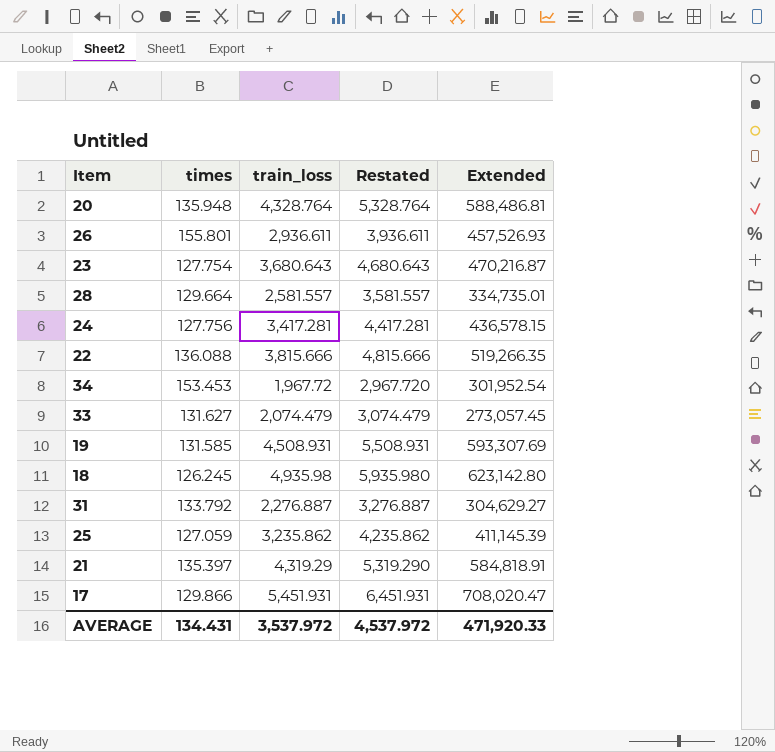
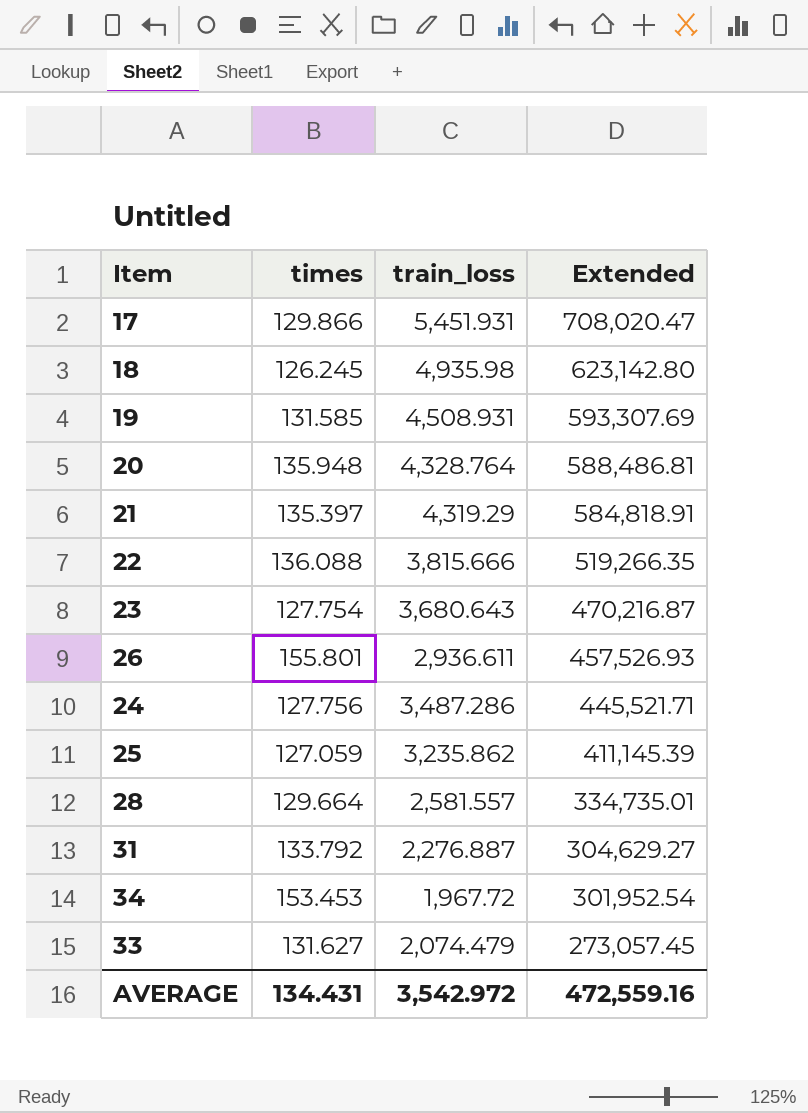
row order: none -> Extended descending
column Restated | formula: [train_loss] + 1000 -> none
24 | train_loss: 3,417.281 -> 3,487.286
24 | Extended: 436,578.15 -> 445,521.71
AVERAGE | train_loss: 3,537.972 -> 3,542.972
AVERAGE | Extended: 471,920.33 -> 472,559.16

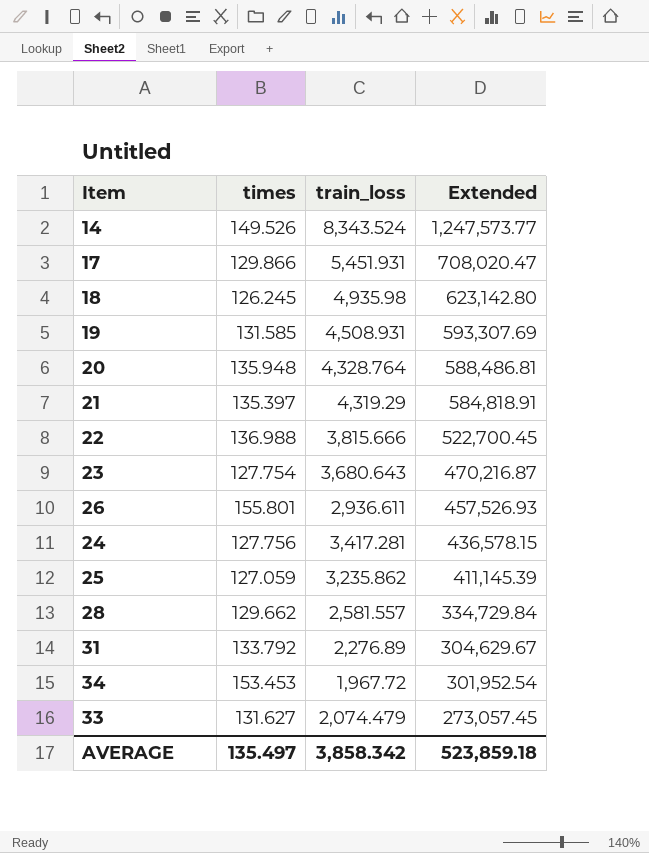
row 14: none -> 149.526 | 8,343.524 | 1,247,573.77
22 | times: 136.088 -> 136.988
22 | Extended: 519,266.35 -> 522,700.45
24 | train_loss: 3,487.286 -> 3,417.281
24 | Extended: 445,521.71 -> 436,578.15
28 | times: 129.664 -> 129.662
28 | Extended: 334,735.01 -> 334,729.84
31 | train_loss: 2,276.887 -> 2,276.89
31 | Extended: 304,629.27 -> 304,629.67
AVERAGE | times: 134.431 -> 135.497
AVERAGE | train_loss: 3,542.972 -> 3,858.342
AVERAGE | Extended: 472,559.16 -> 523,859.18

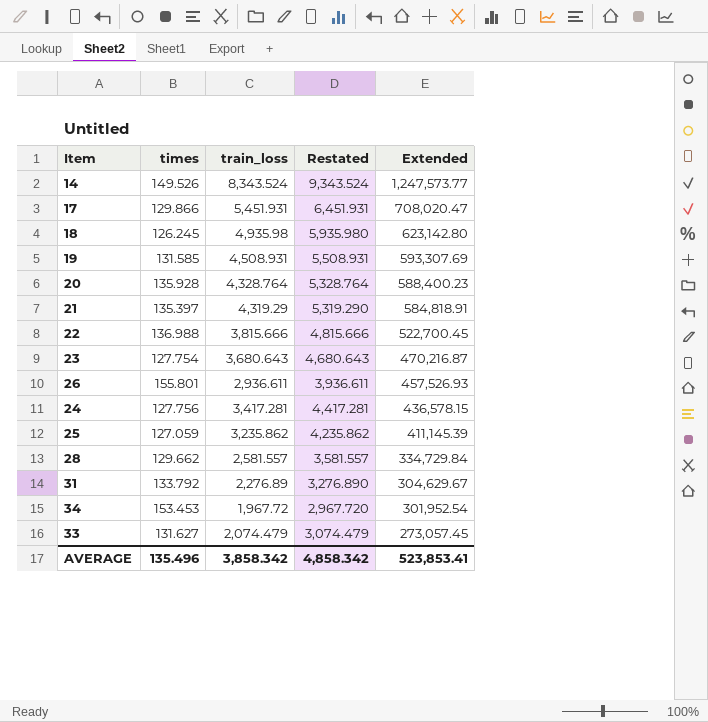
column Restated | formula: none -> [train_loss] + 1000
20 | times: 135.948 -> 135.928
20 | Extended: 588,486.81 -> 588,400.23
AVERAGE | times: 135.497 -> 135.496
AVERAGE | Extended: 523,859.18 -> 523,853.41

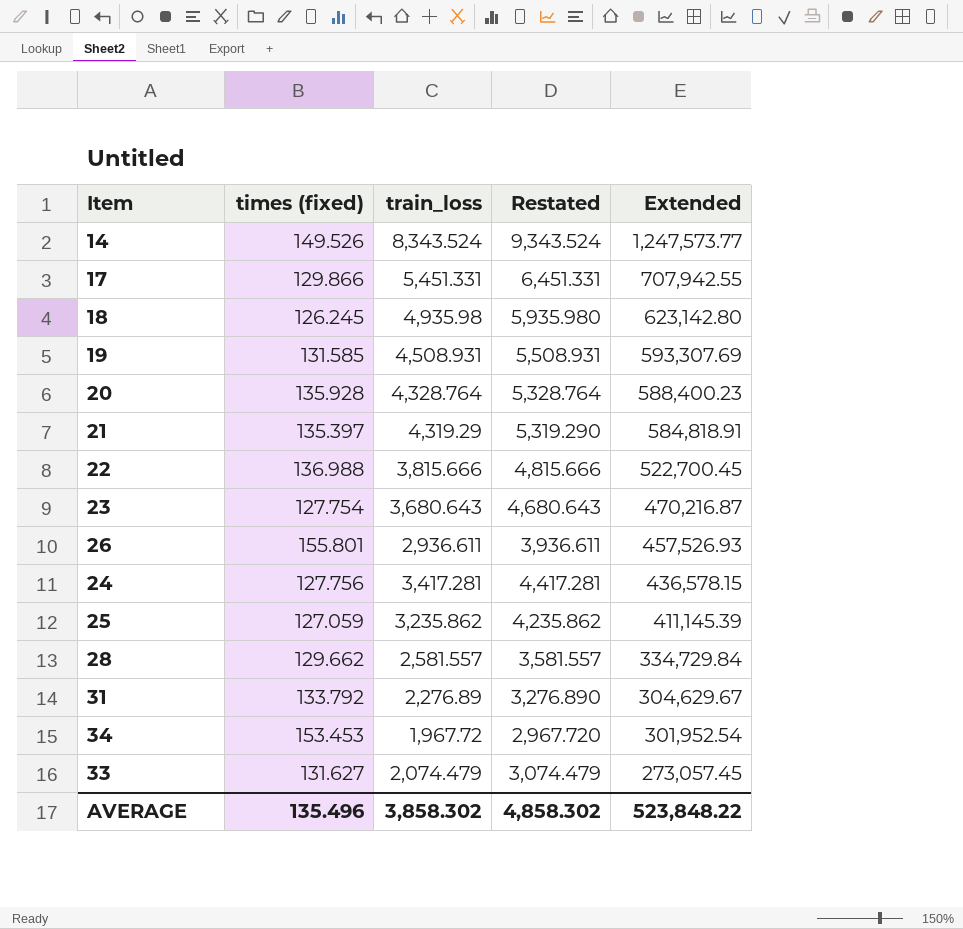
column name: times -> times (fixed)
17 | train_loss: 5,451.931 -> 5,451.331
17 | Restated: 6,451.931 -> 6,451.331
17 | Extended: 708,020.47 -> 707,942.55
AVERAGE | train_loss: 3,858.342 -> 3,858.302
AVERAGE | Restated: 4,858.342 -> 4,858.302
AVERAGE | Extended: 523,853.41 -> 523,848.22

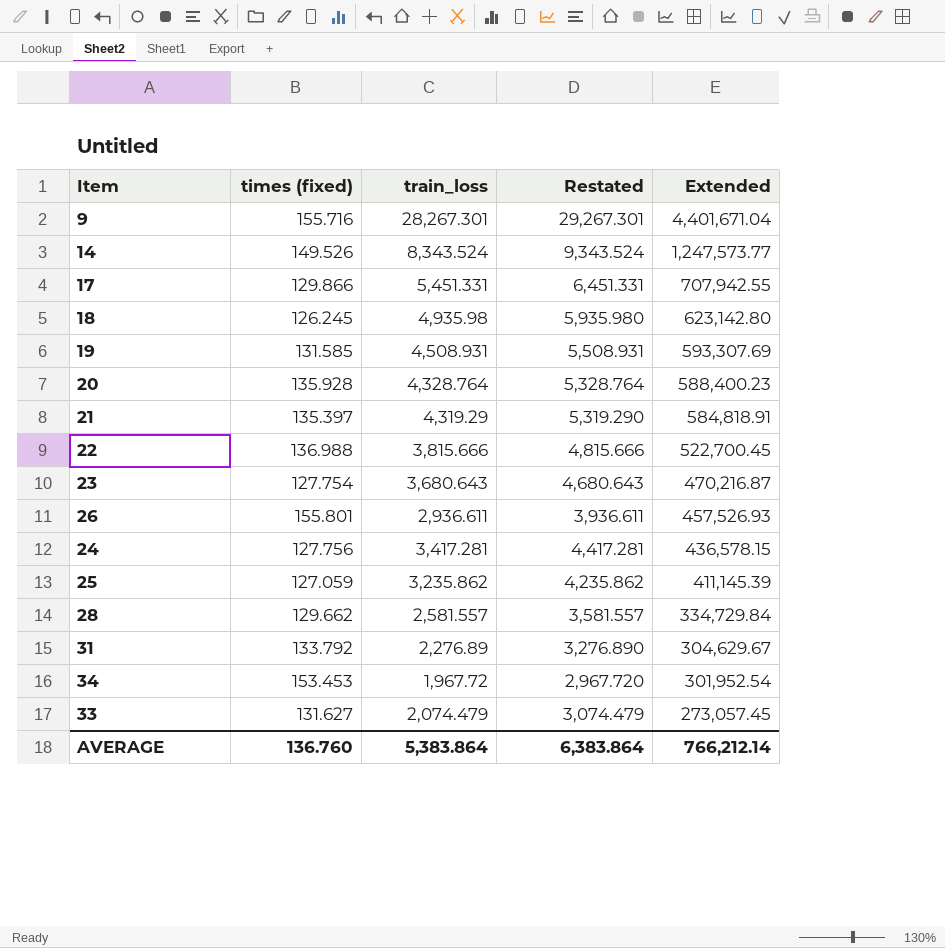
row 9: none -> 155.716 | 28,267.301 | 29,267.301 | 4,401,671.04
AVERAGE | times (fixed): 135.496 -> 136.760
AVERAGE | train_loss: 3,858.302 -> 5,383.864
AVERAGE | Restated: 4,858.302 -> 6,383.864
AVERAGE | Extended: 523,848.22 -> 766,212.14

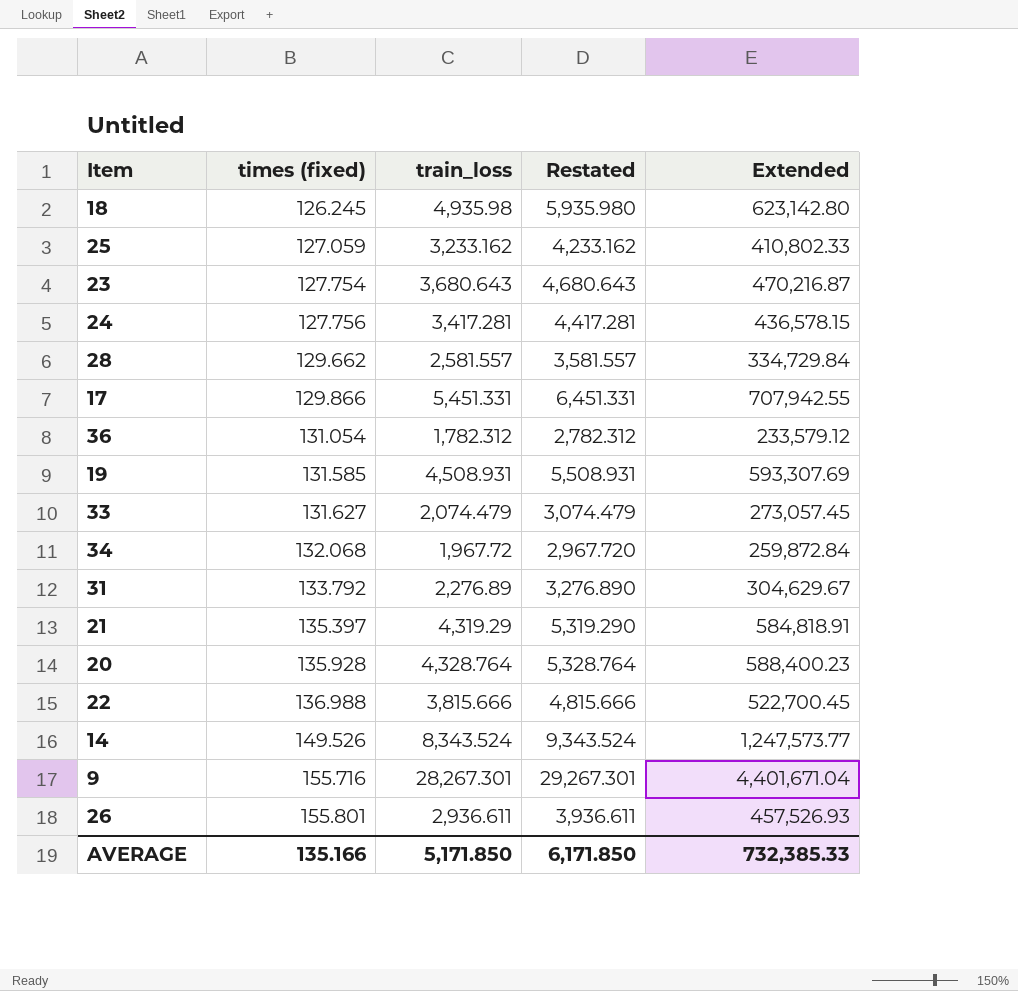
row order: Extended descending -> times (fixed) ascending
25 | train_loss: 3,235.862 -> 3,233.162
25 | Restated: 4,235.862 -> 4,233.162
25 | Extended: 411,145.39 -> 410,802.33
row 36: none -> 131.054 | 1,782.312 | 2,782.312 | 233,579.12
34 | times (fixed): 153.453 -> 132.068
34 | Extended: 301,952.54 -> 259,872.84
AVERAGE | times (fixed): 136.760 -> 135.166
AVERAGE | train_loss: 5,383.864 -> 5,171.850
AVERAGE | Restated: 6,383.864 -> 6,171.850
AVERAGE | Extended: 766,212.14 -> 732,385.33

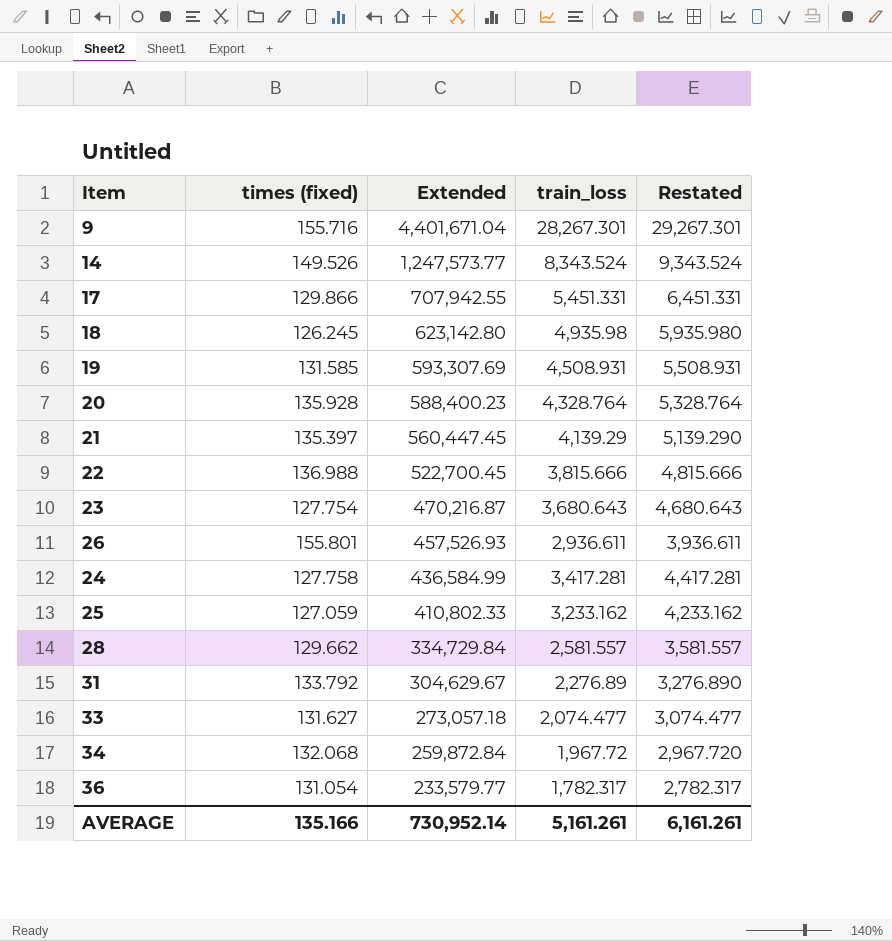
row order: times (fixed) ascending -> Extended descending
column Extended | position: 5 -> 3
21 | Extended: 584,818.91 -> 560,447.45
21 | train_loss: 4,319.29 -> 4,139.29
21 | Restated: 5,319.290 -> 5,139.290
24 | times (fixed): 127.756 -> 127.758
24 | Extended: 436,578.15 -> 436,584.99
33 | Extended: 273,057.45 -> 273,057.18
33 | train_loss: 2,074.479 -> 2,074.477
33 | Restated: 3,074.479 -> 3,074.477
36 | Extended: 233,579.12 -> 233,579.77
36 | train_loss: 1,782.312 -> 1,782.317
36 | Restated: 2,782.312 -> 2,782.317
AVERAGE | Extended: 732,385.33 -> 730,952.14
AVERAGE | train_loss: 5,171.850 -> 5,161.261
AVERAGE | Restated: 6,171.850 -> 6,161.261

